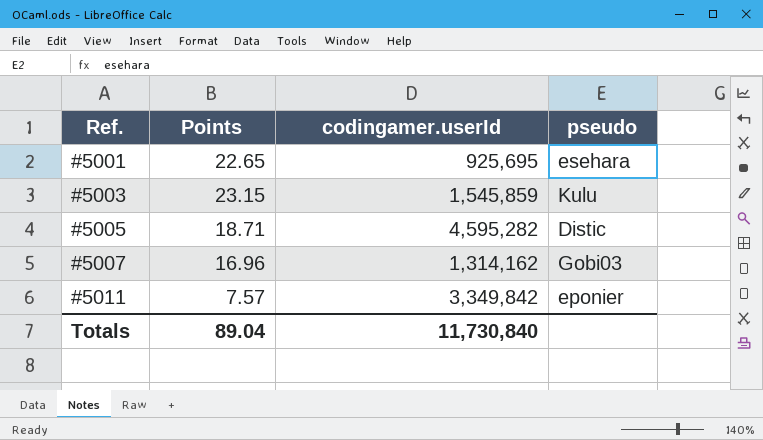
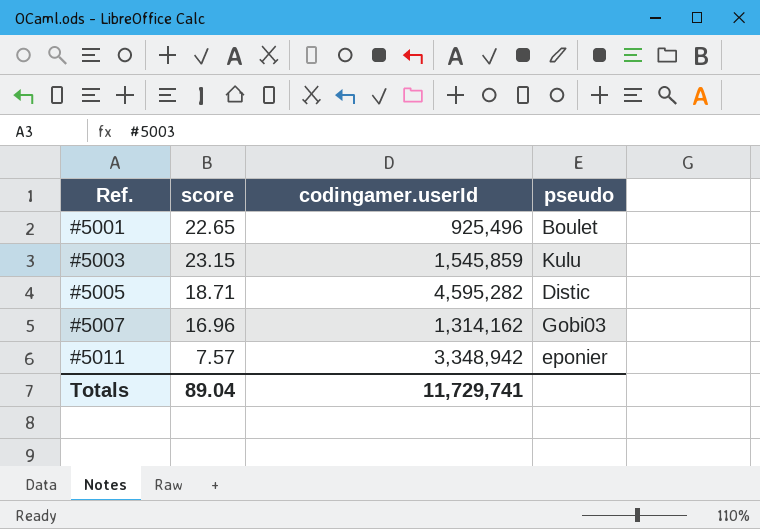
column name: Points -> score
#5001 | codingamer.userId: 925,695 -> 925,496
#5001 | pseudo: esehara -> Boulet
#5011 | codingamer.userId: 3,349,842 -> 3,348,942
Totals | codingamer.userId: 11,730,840 -> 11,729,741

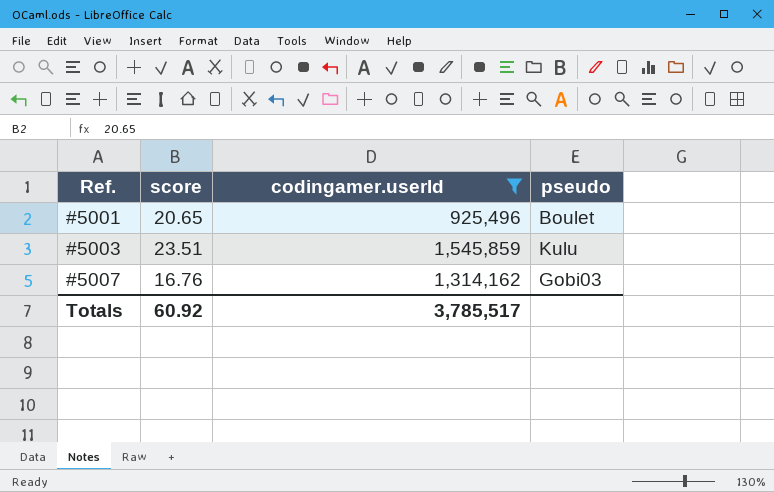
filter: none -> codingamer.userId <= 1,545,859
#5001 | score: 22.65 -> 20.65
#5003 | score: 23.15 -> 23.51
#5007 | score: 16.96 -> 16.76
Totals | score: 89.04 -> 60.92
Totals | codingamer.userId: 11,729,741 -> 3,785,517

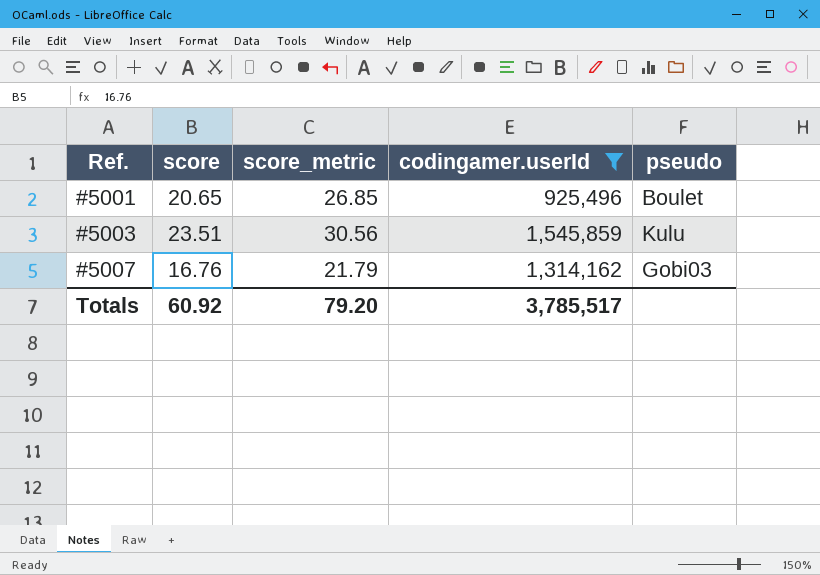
column score_metric | formula: none -> [score] * 1.3

